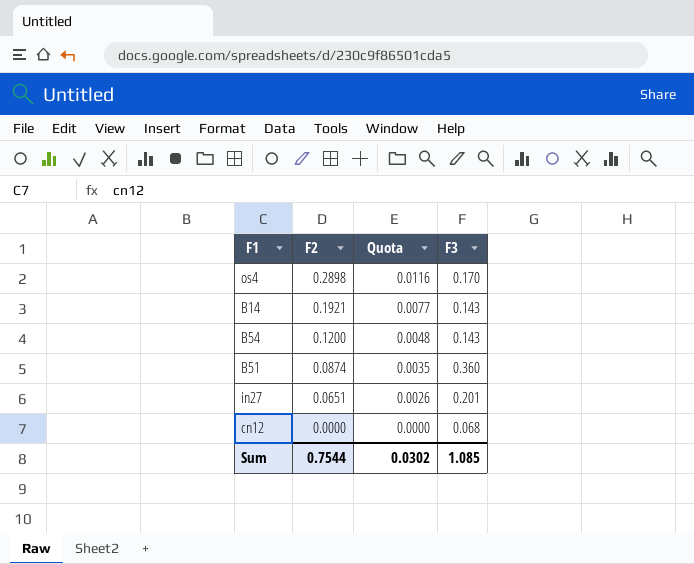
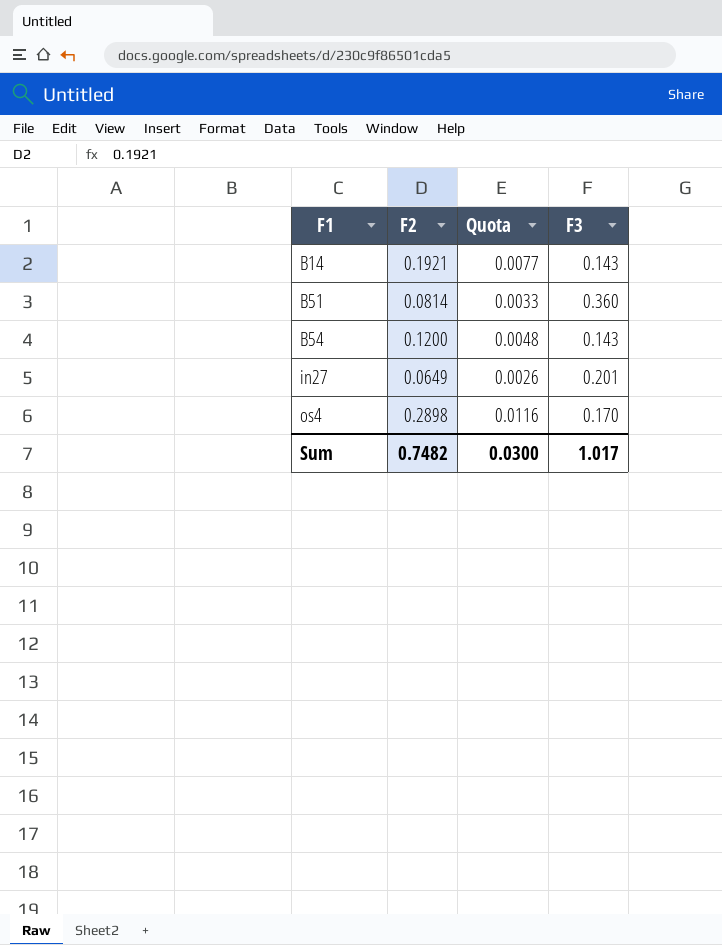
row order: F2 descending -> F1 ascending
row cn12: 0.0000 | 0.0000 | 0.068 -> none
B51 | F2: 0.0874 -> 0.0814
B51 | Quota: 0.0035 -> 0.0033
in27 | F2: 0.0651 -> 0.0649
Sum | F2: 0.7544 -> 0.7482
Sum | Quota: 0.0302 -> 0.0300
Sum | F3: 1.085 -> 1.017

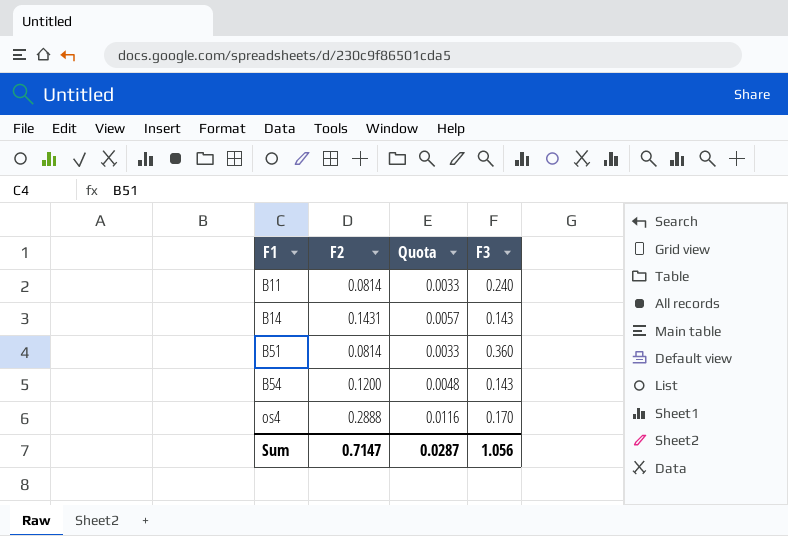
row in27: 0.0649 | 0.0026 | 0.201 -> none
row B11: none -> 0.0814 | 0.0033 | 0.240
B14 | F2: 0.1921 -> 0.1431
B14 | Quota: 0.0077 -> 0.0057
os4 | F2: 0.2898 -> 0.2888
Sum | F2: 0.7482 -> 0.7147
Sum | Quota: 0.0300 -> 0.0287
Sum | F3: 1.017 -> 1.056

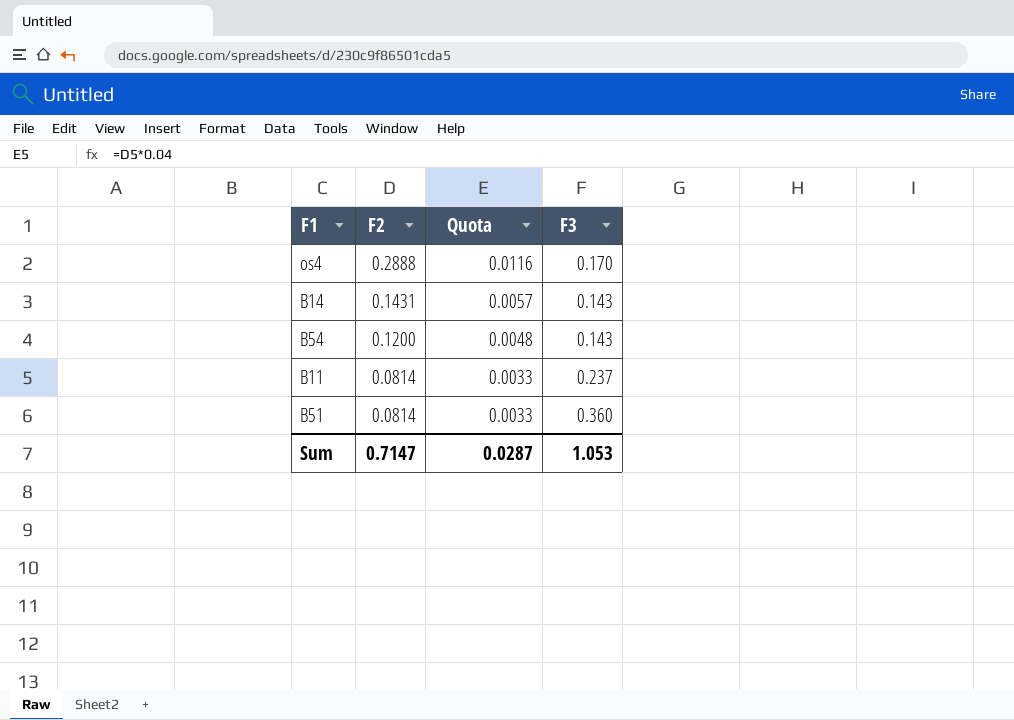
row order: F1 ascending -> F2 descending
B11 | F3: 0.240 -> 0.237
Sum | F3: 1.056 -> 1.053

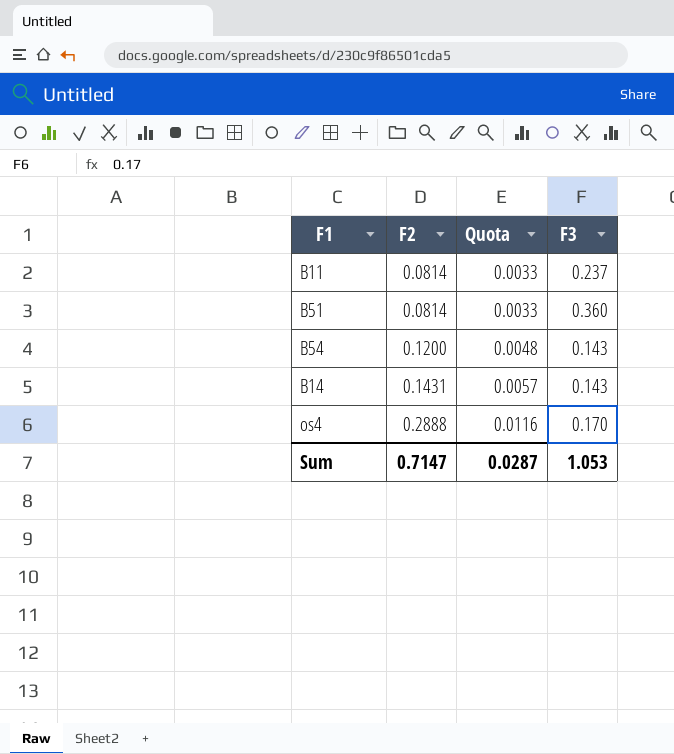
row order: F2 descending -> F2 ascending

